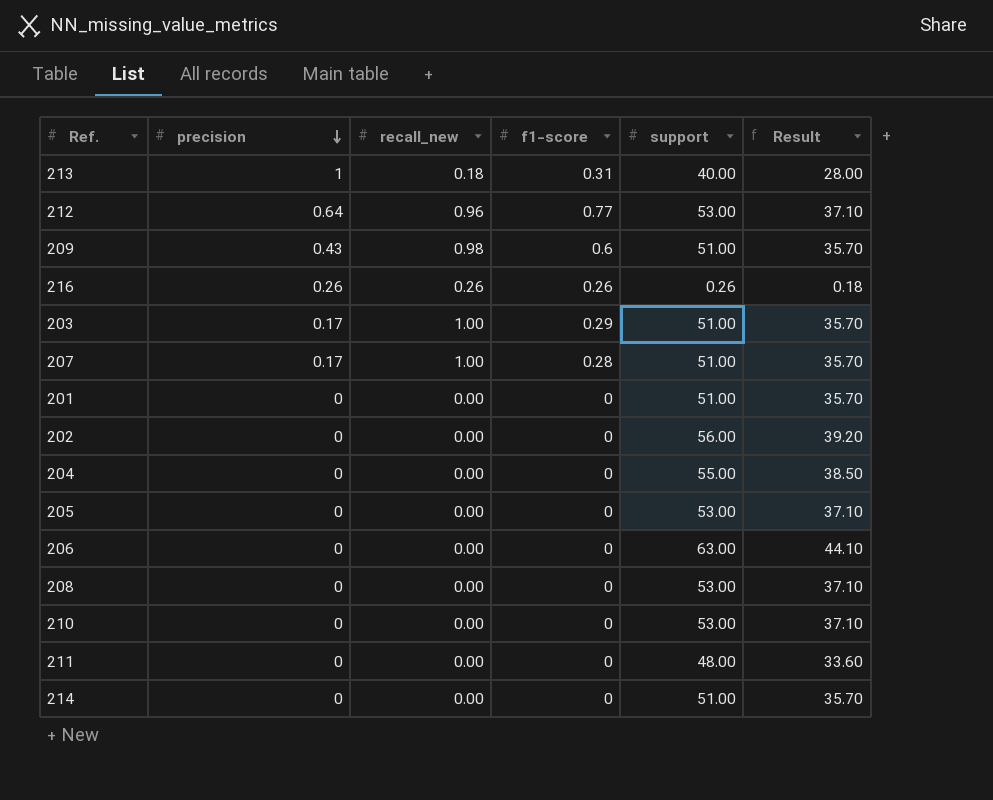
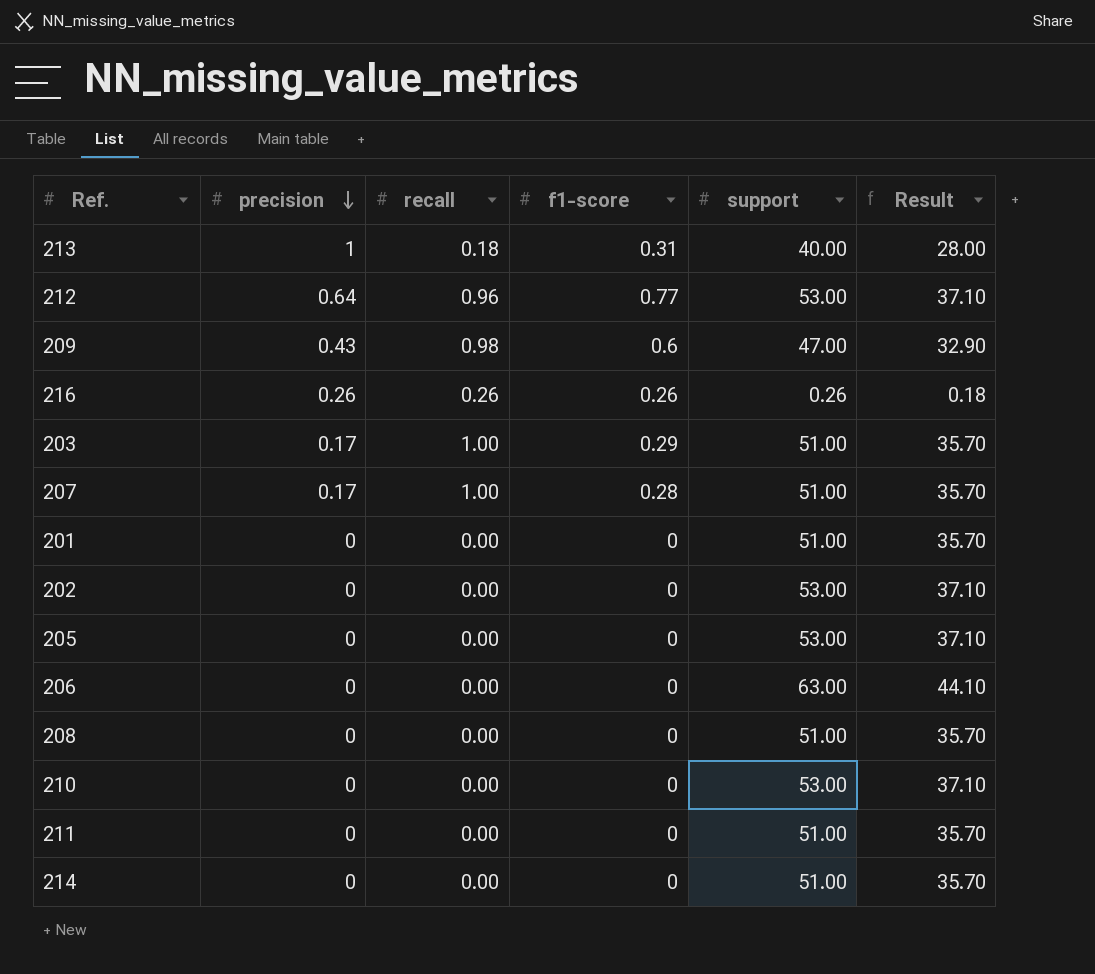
column name: recall_new -> recall
row 204: 0 | 0.00 | 0 | 55.00 | 38.50 -> none
209 | support: 51.00 -> 47.00
209 | Result: 35.70 -> 32.90
202 | support: 56.00 -> 53.00
202 | Result: 39.20 -> 37.10
208 | support: 53.00 -> 51.00
208 | Result: 37.10 -> 35.70
211 | support: 48.00 -> 51.00
211 | Result: 33.60 -> 35.70

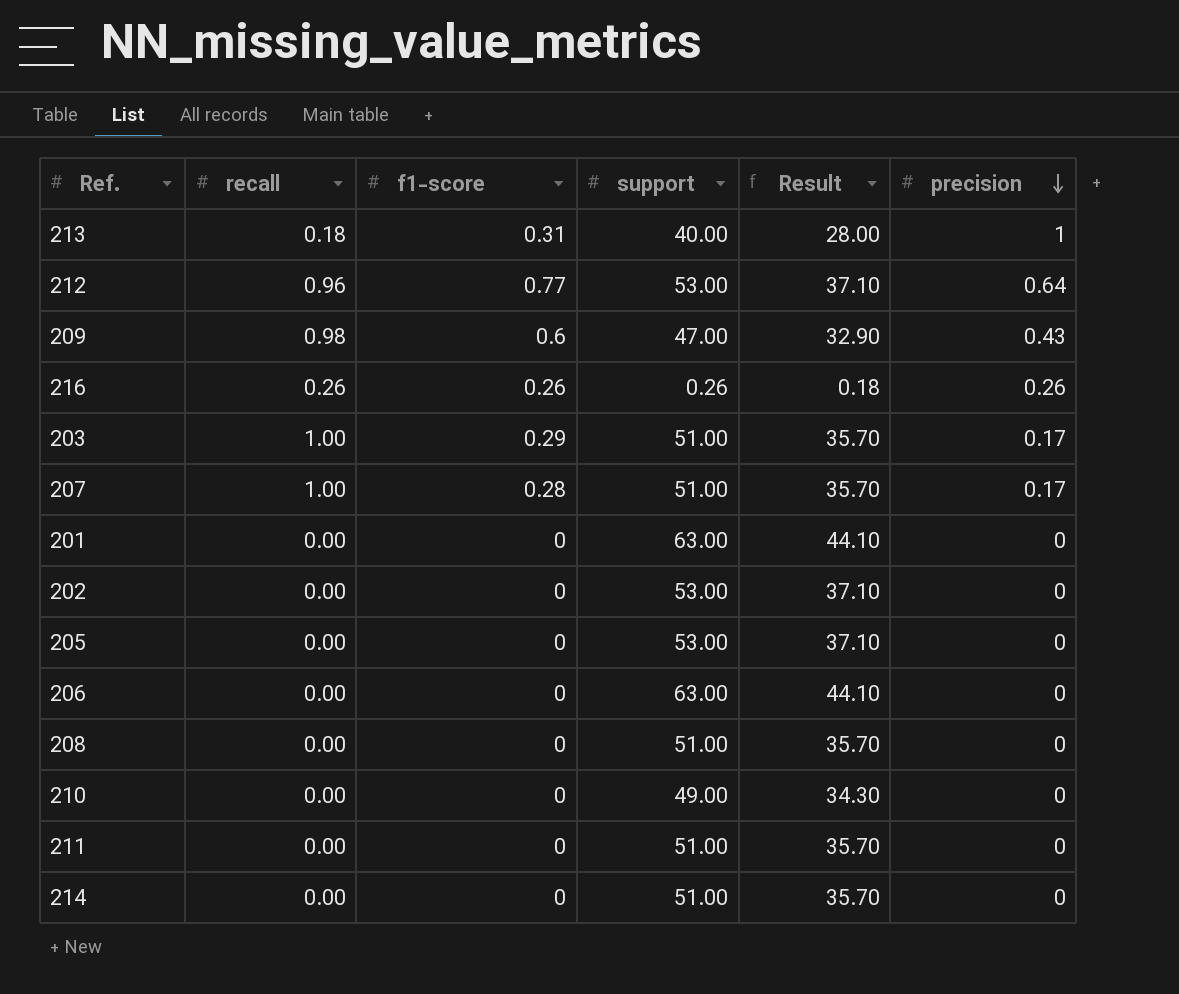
column precision | position: 2 -> 6
201 | support: 51.00 -> 63.00
201 | Result: 35.70 -> 44.10
210 | support: 53.00 -> 49.00
210 | Result: 37.10 -> 34.30

